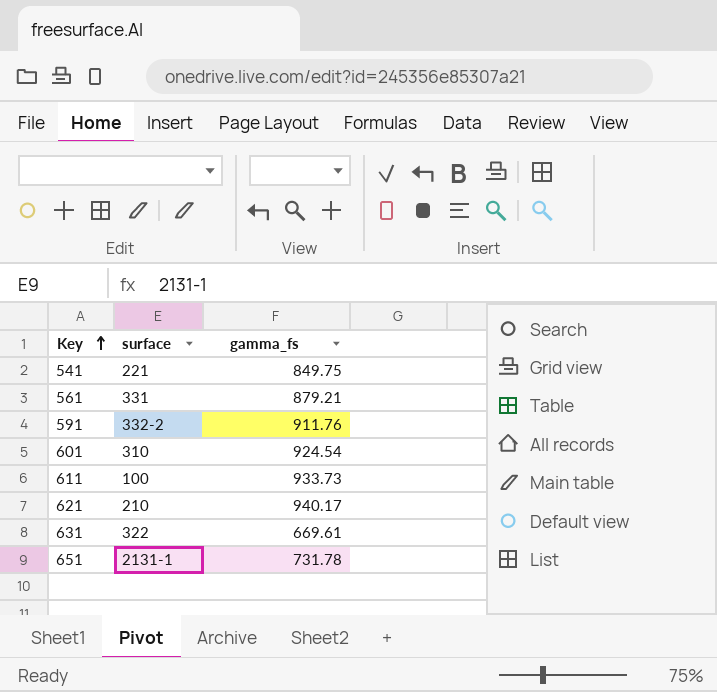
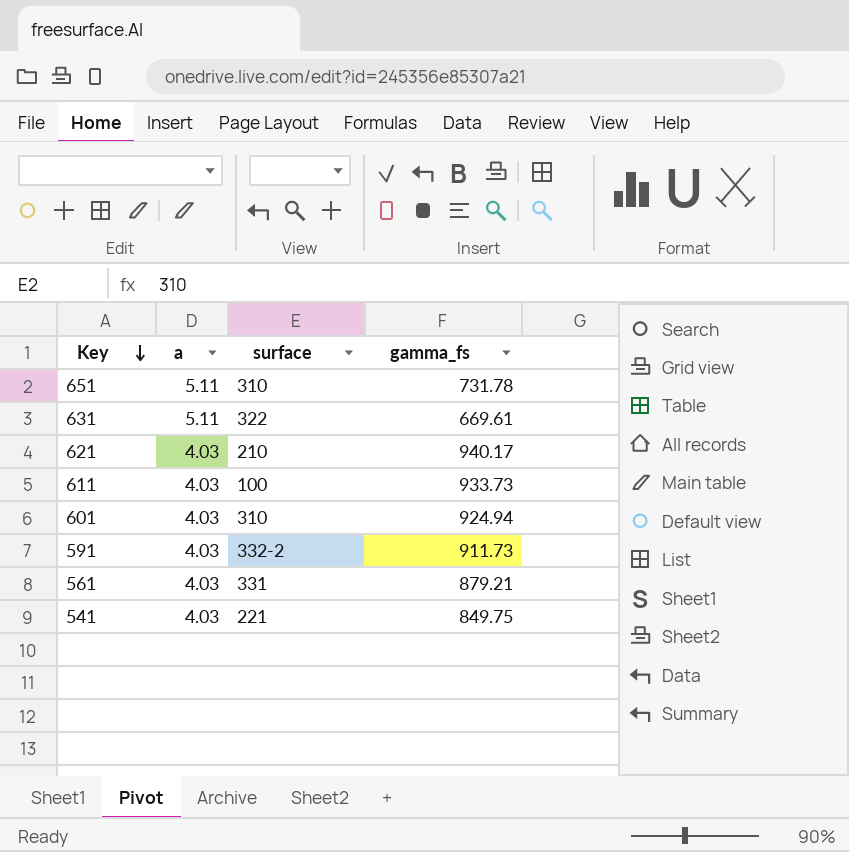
row order: Key ascending -> Key descending
column a | position: none -> 2
651 | surface: 2131-1 -> 310
601 | gamma_fs: 924.54 -> 924.94
591 | gamma_fs: 911.76 -> 911.73

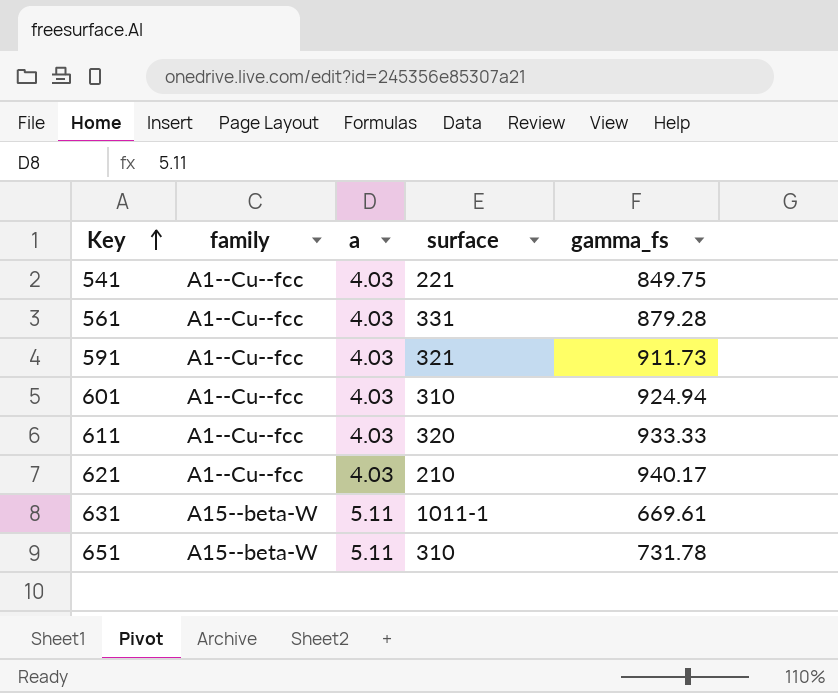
row order: Key descending -> Key ascending
column family | position: none -> 2
561 | gamma_fs: 879.21 -> 879.28
591 | surface: 332-2 -> 321
611 | surface: 100 -> 320
611 | gamma_fs: 933.73 -> 933.33
631 | surface: 322 -> 1011-1

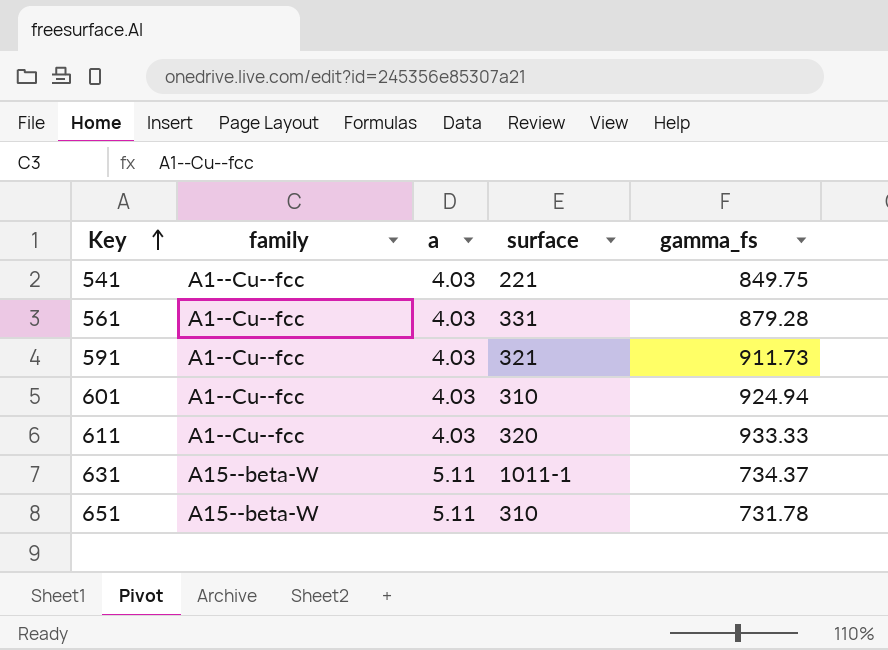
row 621: A1--Cu--fcc | 4.03 | 210 | 940.17 -> none
631 | gamma_fs: 669.61 -> 734.37

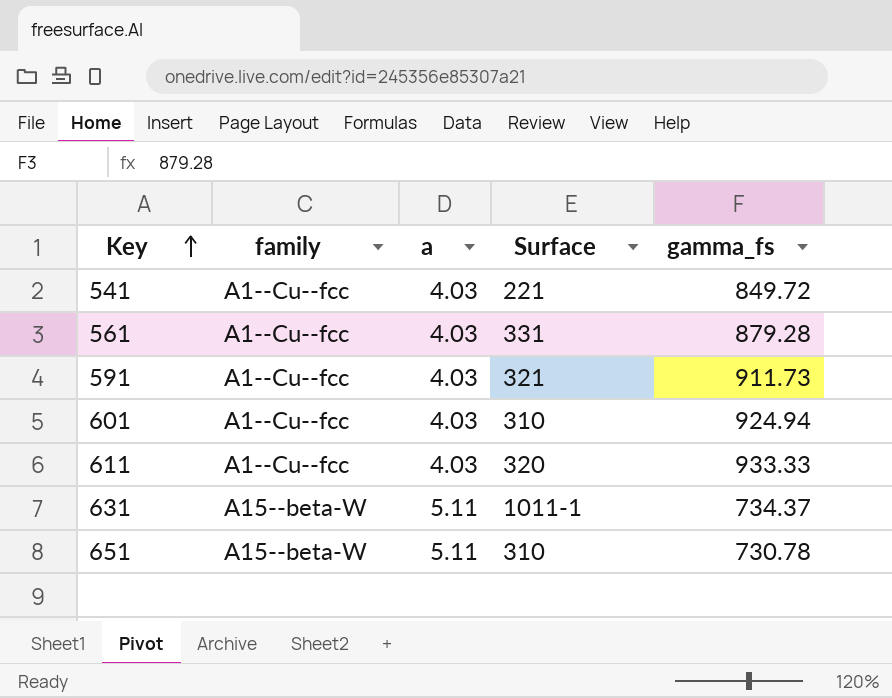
column name: surface -> Surface
541 | gamma_fs: 849.75 -> 849.72
651 | gamma_fs: 731.78 -> 730.78

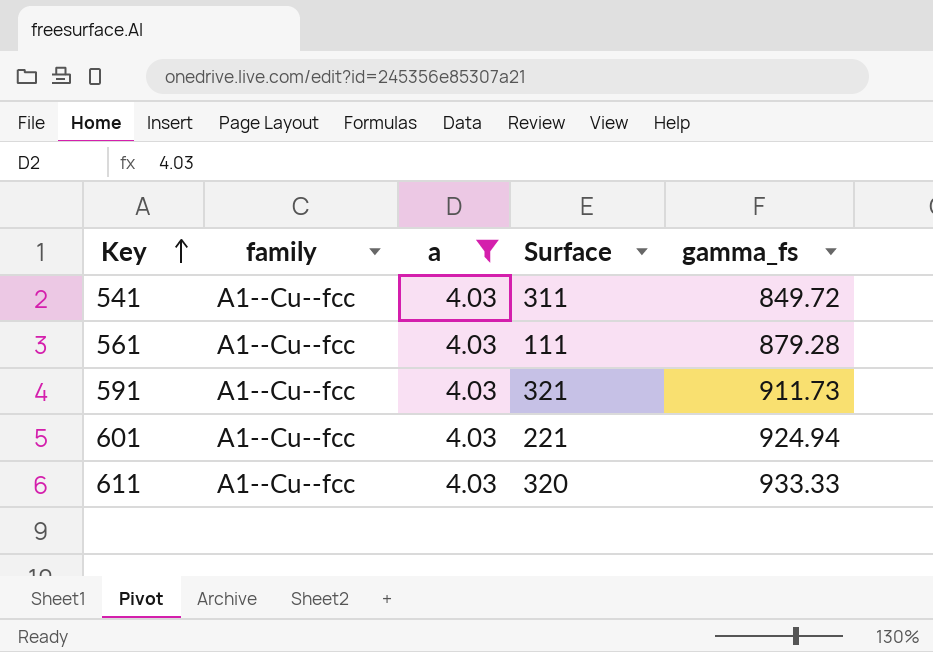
filter: none -> a = 4.03
541 | Surface: 221 -> 311
561 | Surface: 331 -> 111
601 | Surface: 310 -> 221

